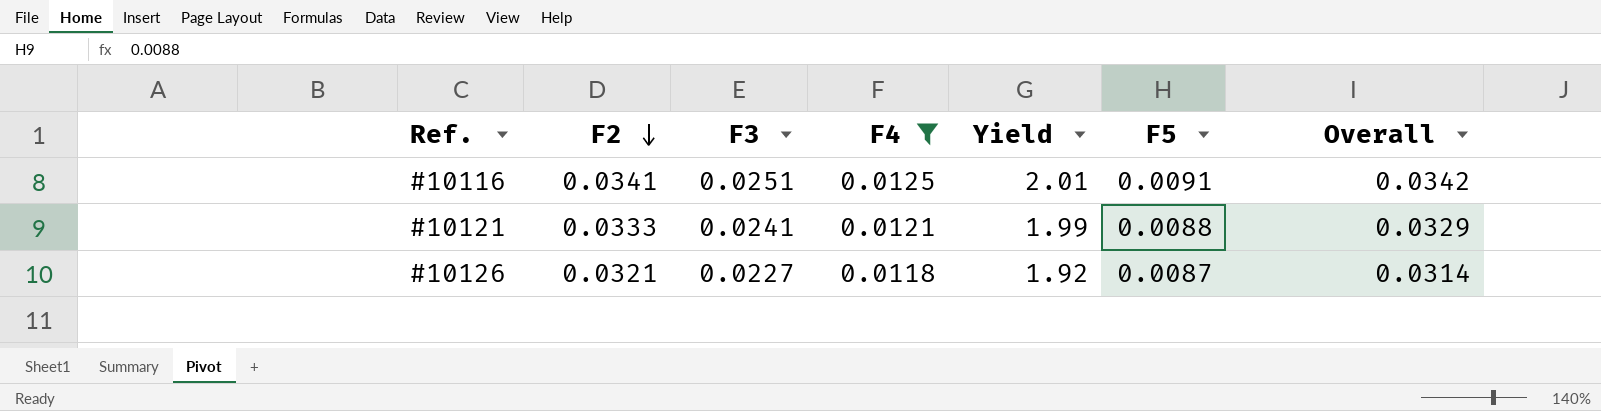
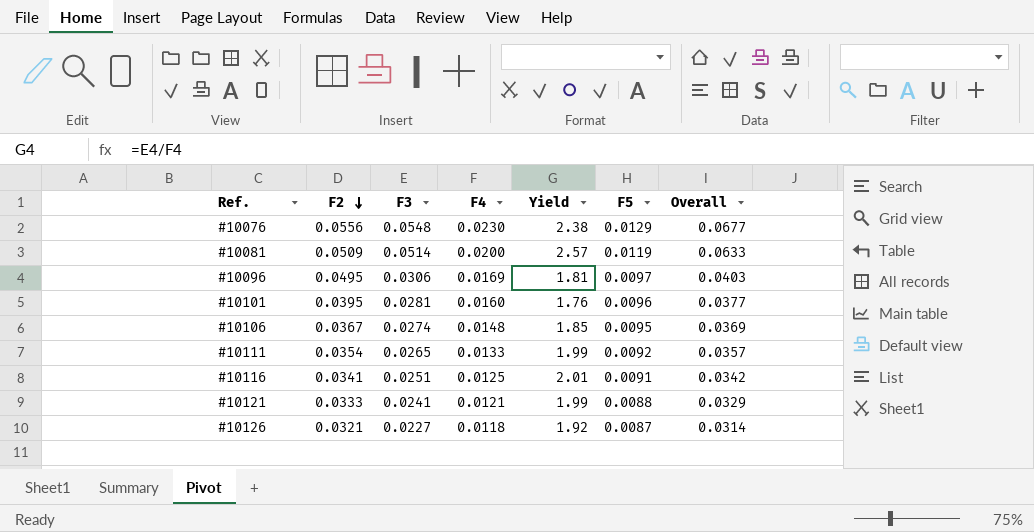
filter: F4 <= 0.0125 -> none

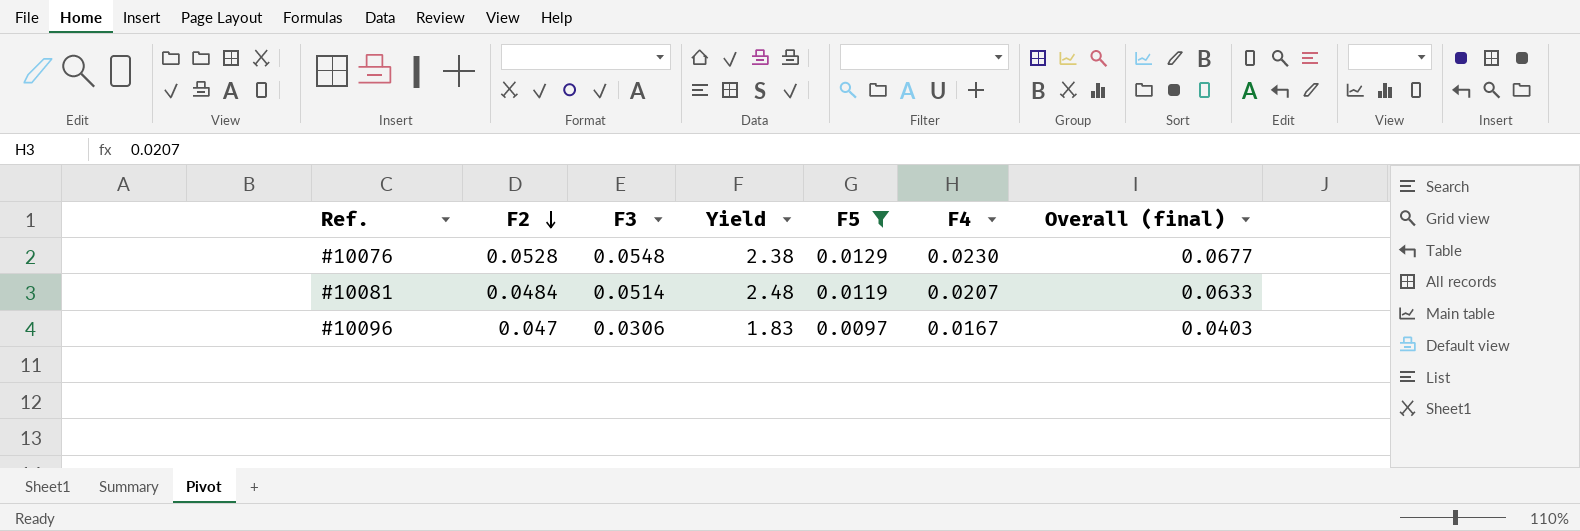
filter: none -> F5 >= 0.0097
column F4 | position: 4 -> 6
column name: Overall -> Overall (final)
#10076 | F2: 0.0556 -> 0.0528
#10081 | F2: 0.0509 -> 0.0484
#10081 | Yield: 2.57 -> 2.48
#10081 | F4: 0.0200 -> 0.0207
#10096 | F2: 0.0495 -> 0.047
#10096 | Yield: 1.81 -> 1.83
#10096 | F4: 0.0169 -> 0.0167

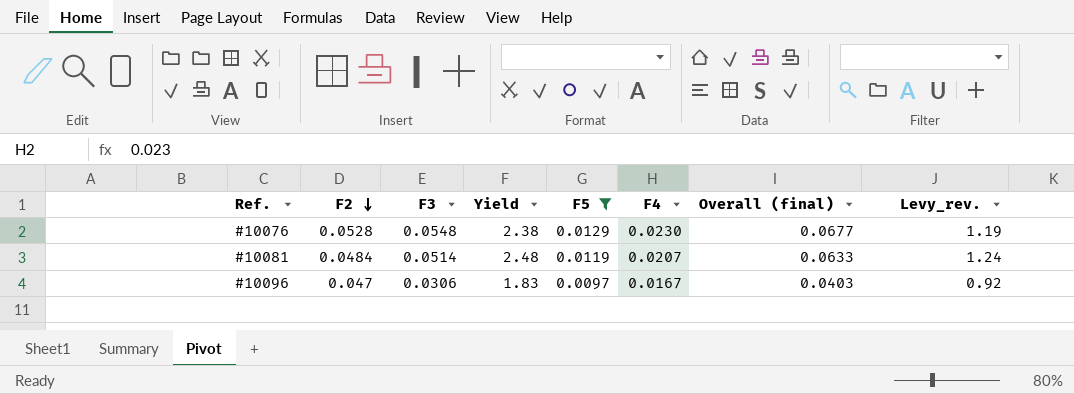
column Levy_rev. | formula: none -> [Yield] * 0.5

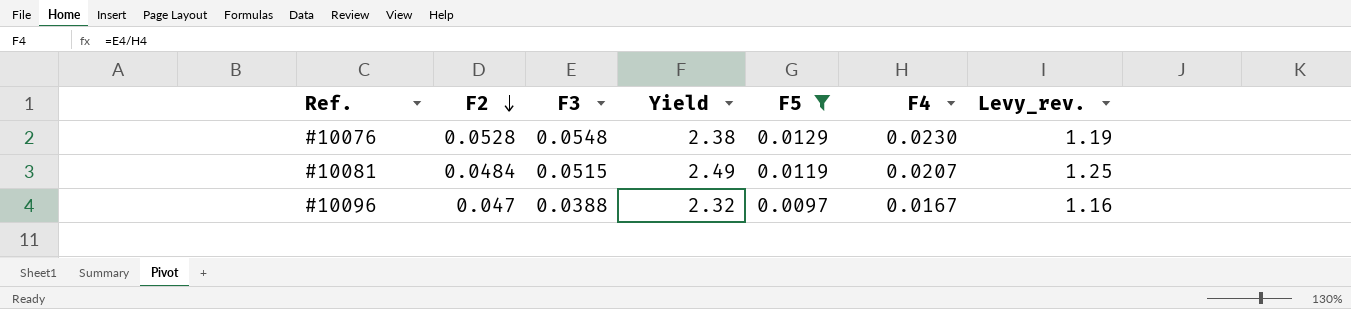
column Overall (final) | formula: [F3] + [F5] -> none
#10081 | F3: 0.0514 -> 0.0515
#10081 | Yield: 2.48 -> 2.49
#10081 | Levy_rev.: 1.24 -> 1.25
#10096 | F3: 0.0306 -> 0.0388
#10096 | Yield: 1.83 -> 2.32
#10096 | Levy_rev.: 0.92 -> 1.16

